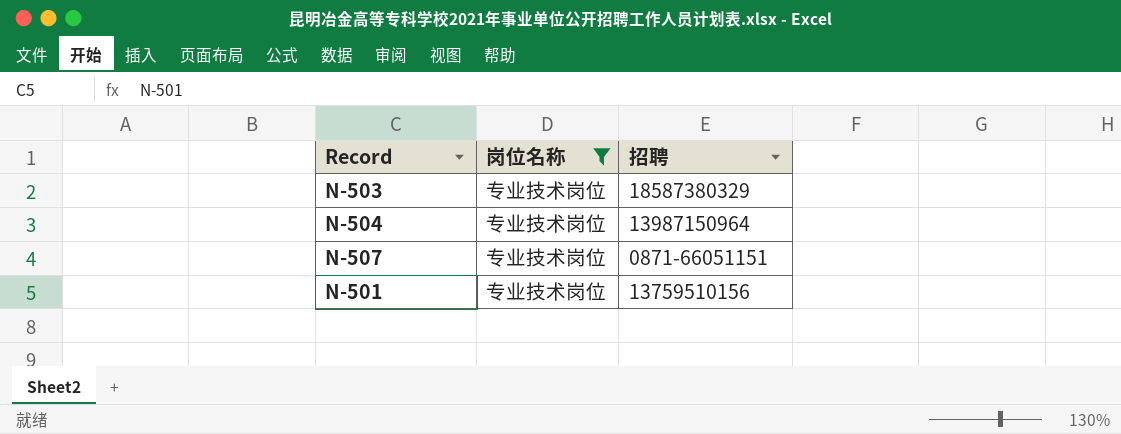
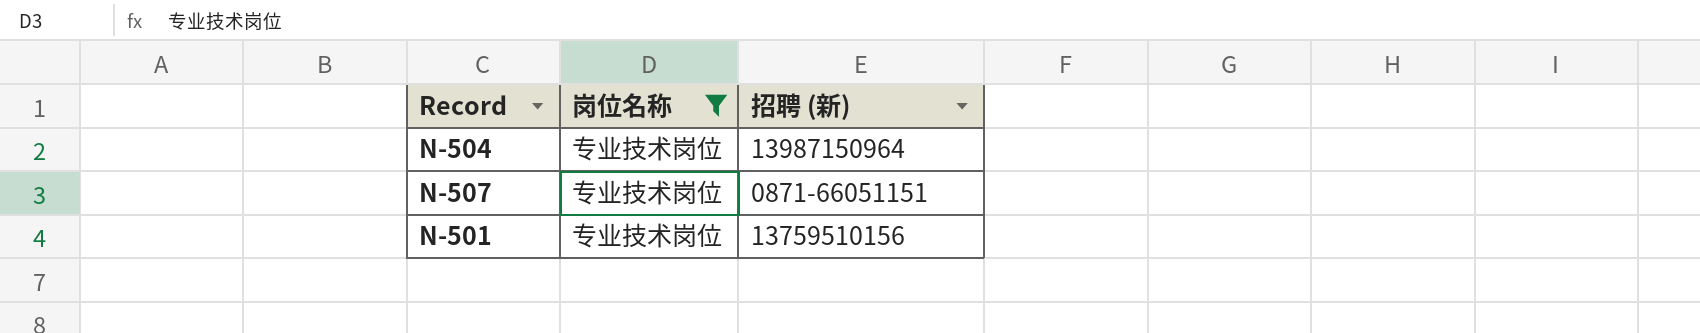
column name: 招聘 -> 招聘 (新)
row N-503: 专业技术岗位 | 18587380329 -> none

